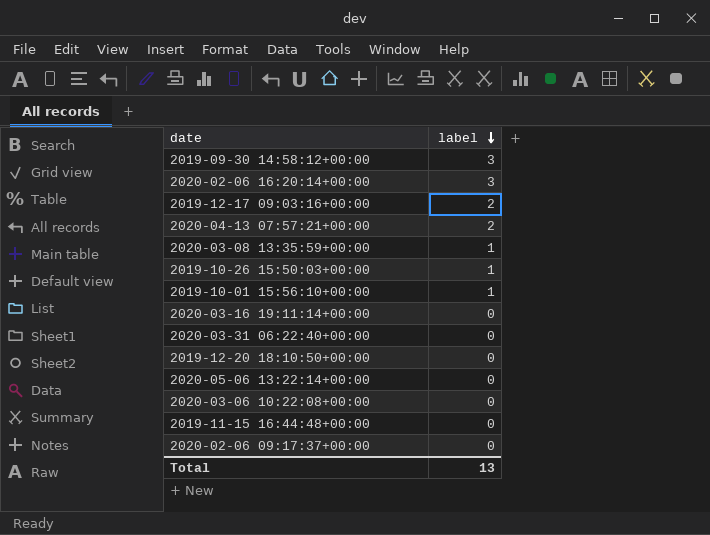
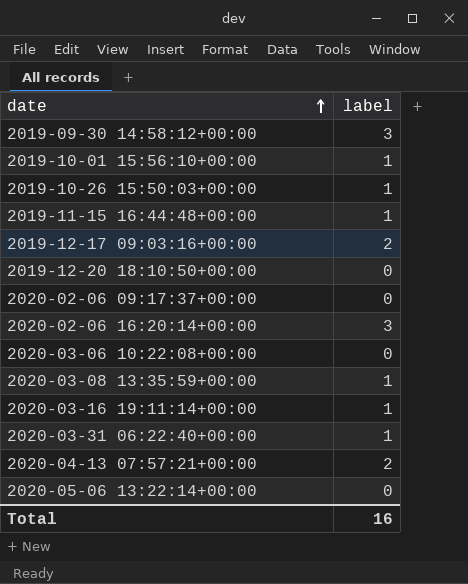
row order: label descending -> date ascending
2019-11-15 16:44:48+00:00 | label: 0 -> 1
2020-03-16 19:11:14+00:00 | label: 0 -> 1
2020-03-31 06:22:40+00:00 | label: 0 -> 1
Total | label: 13 -> 16

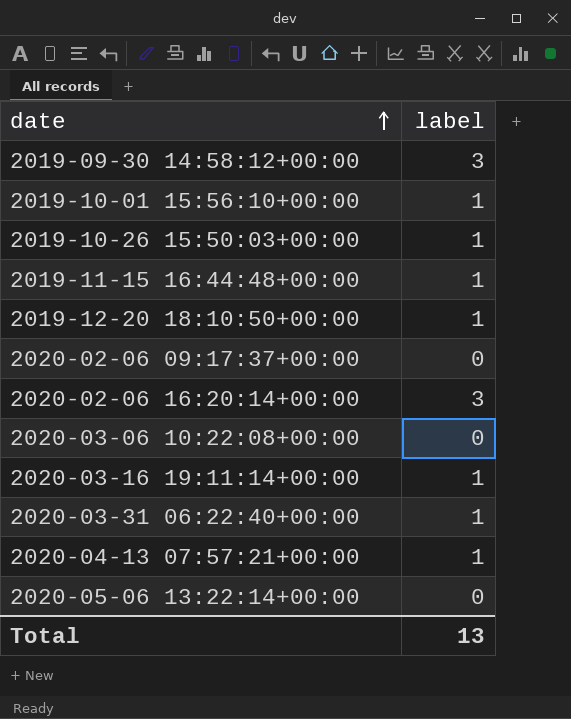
row 2019-12-17 09:03:16+00:00: 2 -> none
row 2020-03-08 13:35:59+00:00: 1 -> none
2019-12-20 18:10:50+00:00 | label: 0 -> 1
2020-04-13 07:57:21+00:00 | label: 2 -> 1
Total | label: 16 -> 13

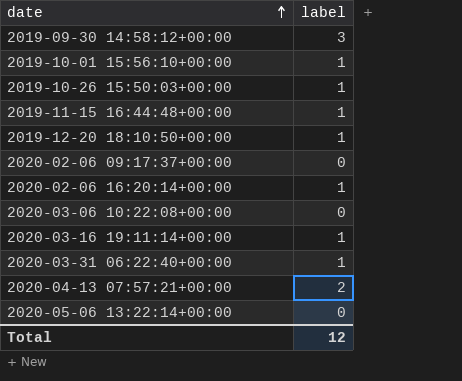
2020-02-06 16:20:14+00:00 | label: 3 -> 1
2020-04-13 07:57:21+00:00 | label: 1 -> 2
Total | label: 13 -> 12

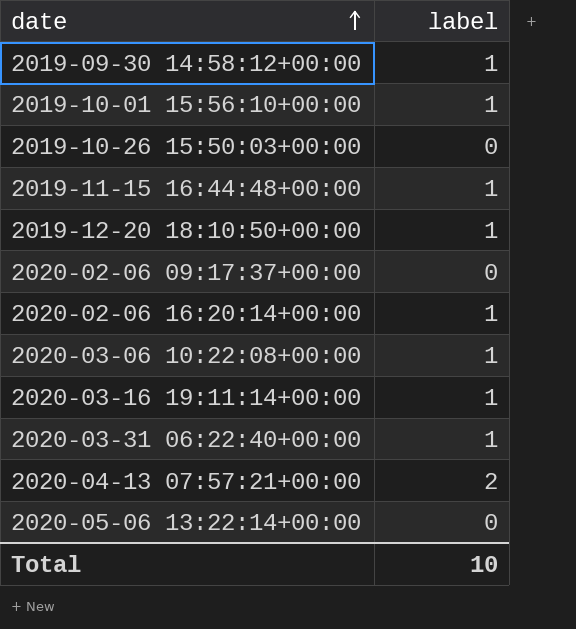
2019-09-30 14:58:12+00:00 | label: 3 -> 1
2019-10-26 15:50:03+00:00 | label: 1 -> 0
2020-03-06 10:22:08+00:00 | label: 0 -> 1
Total | label: 12 -> 10

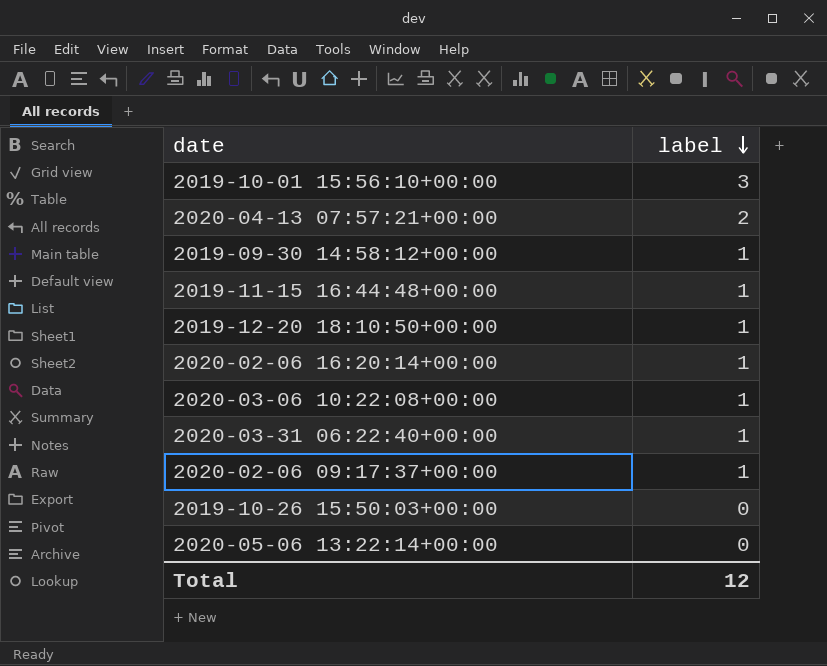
row order: date ascending -> label descending
row 2020-03-16 19:11:14+00:00: 1 -> none
2019-10-01 15:56:10+00:00 | label: 1 -> 3
2020-02-06 09:17:37+00:00 | label: 0 -> 1
Total | label: 10 -> 12

